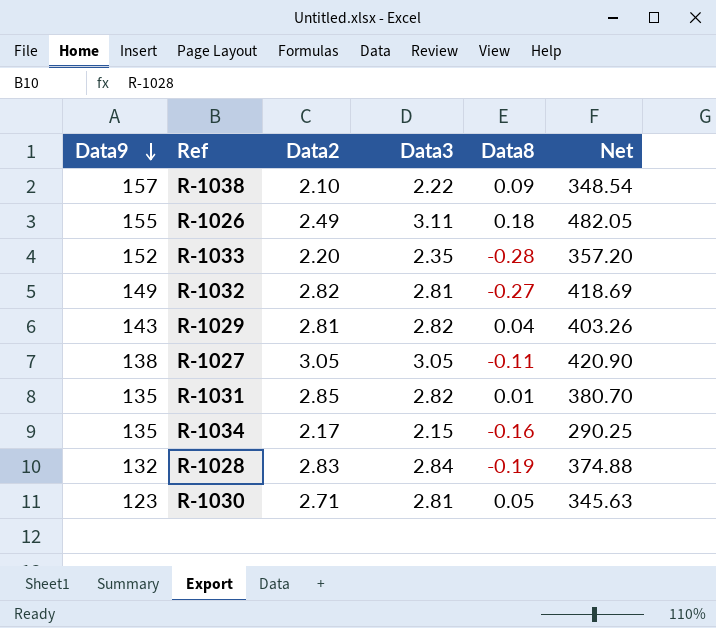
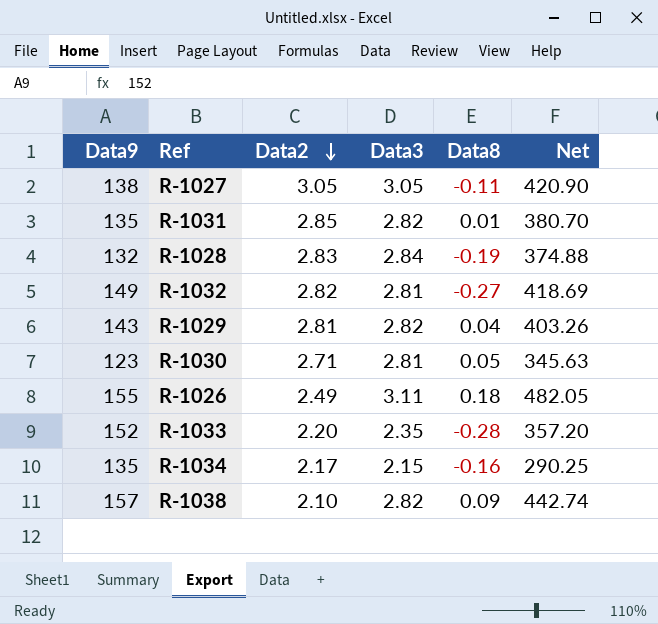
row order: Data9 descending -> Data2 descending
R-1038 | Data3: 2.22 -> 2.82
R-1038 | Net: 348.54 -> 442.74

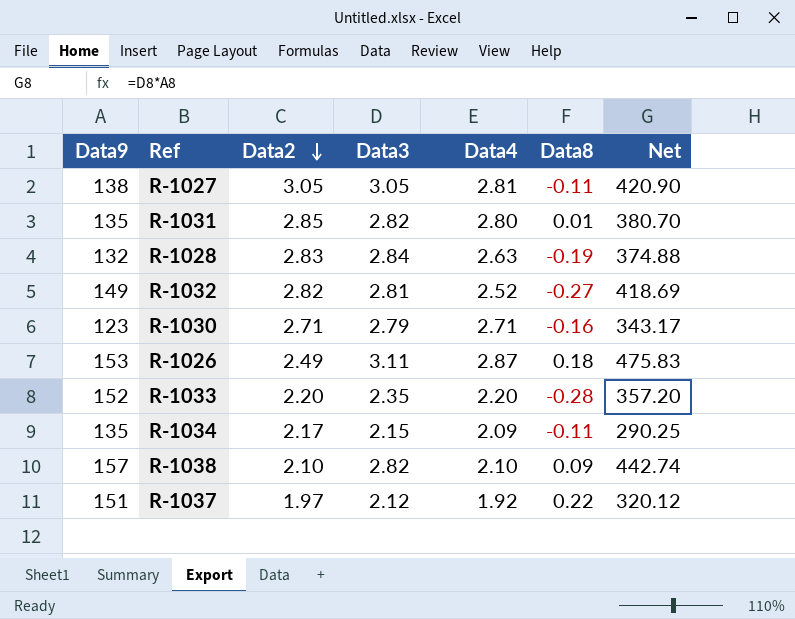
column Data4 | position: none -> 5
row R-1029: 143 | 2.81 | 2.82 | 0.04 | 403.26 -> none
R-1030 | Data3: 2.81 -> 2.79
R-1030 | Data8: 0.05 -> -0.16
R-1030 | Net: 345.63 -> 343.17
R-1026 | Data9: 155 -> 153
R-1026 | Net: 482.05 -> 475.83
R-1034 | Data8: -0.16 -> -0.11
row R-1037: none -> 151 | 1.97 | 2.12 | 1.92 | 0.22 | 320.12

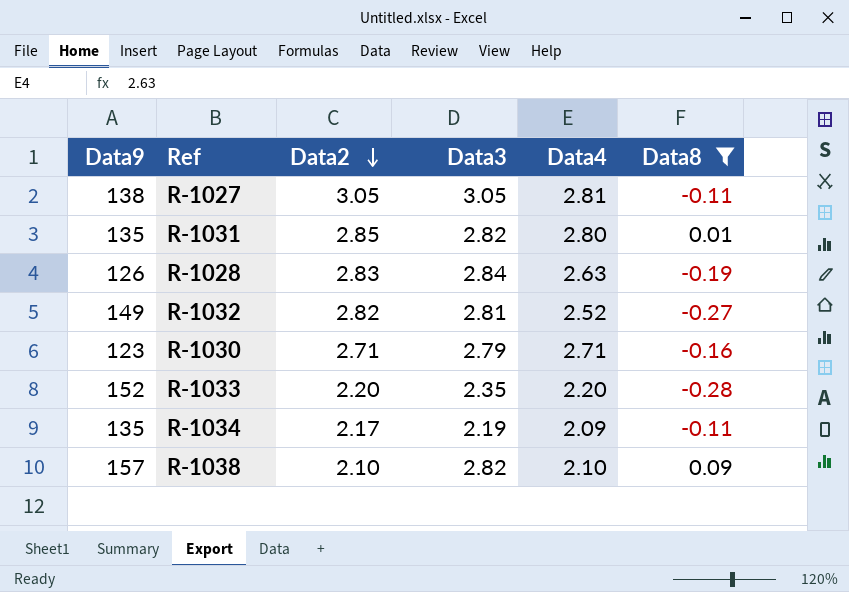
filter: none -> Data8 <= 0.09
column Net | formula: [Data9] * [Data3] -> none
R-1028 | Data9: 132 -> 126
R-1034 | Data3: 2.15 -> 2.19

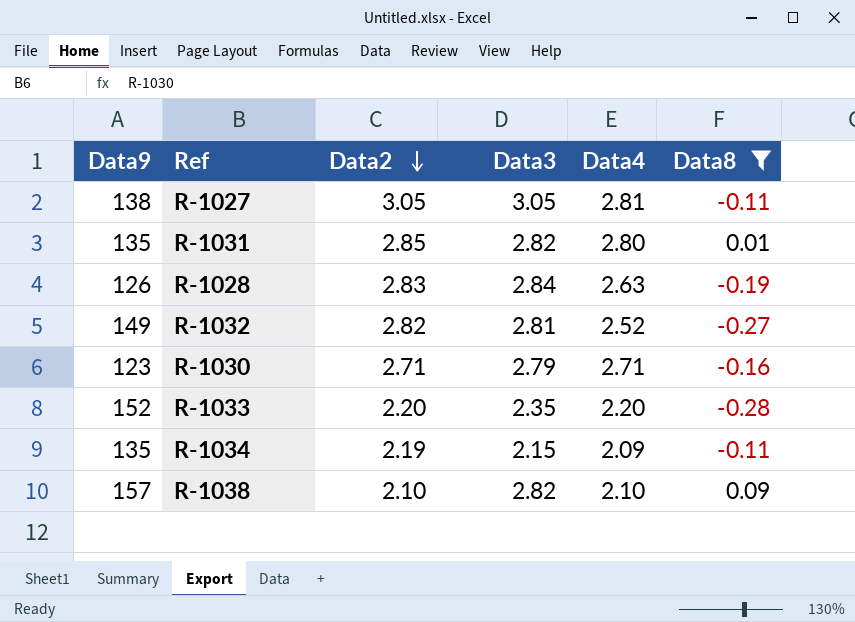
R-1034 | Data2: 2.17 -> 2.19
R-1034 | Data3: 2.19 -> 2.15

